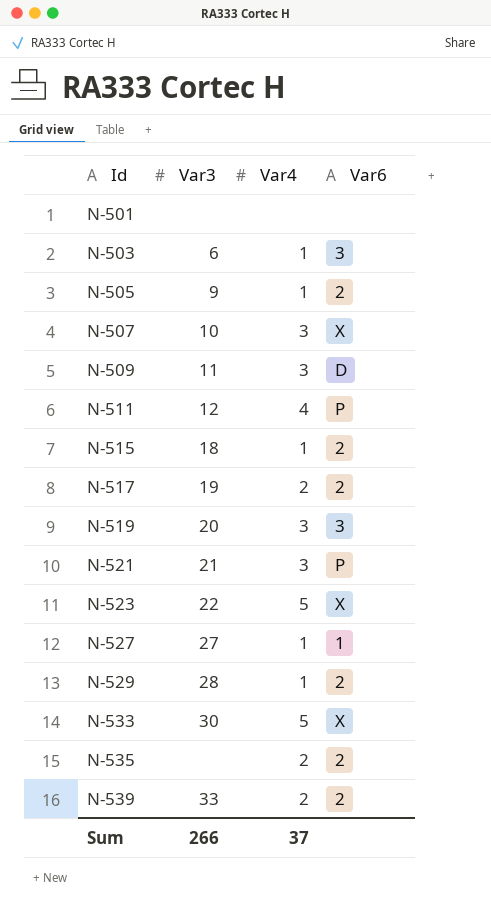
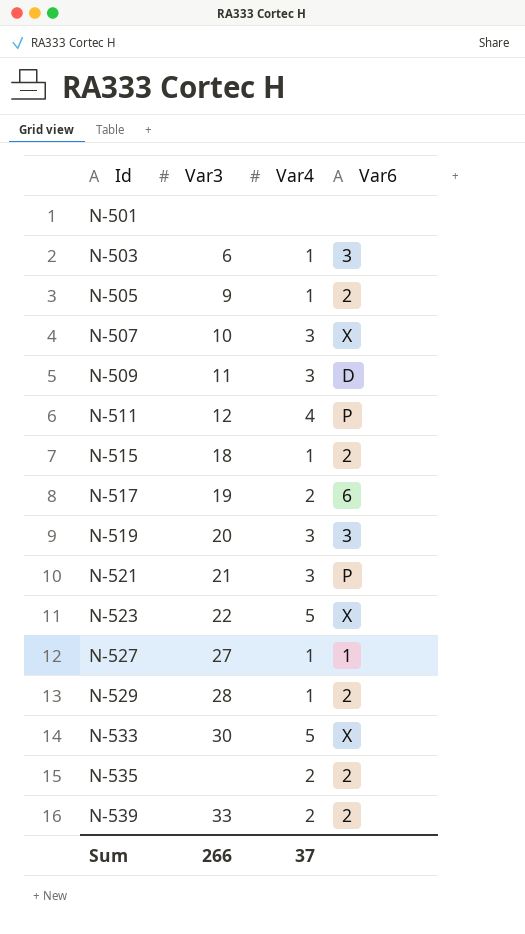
N-517 | Var6: 2 -> 6

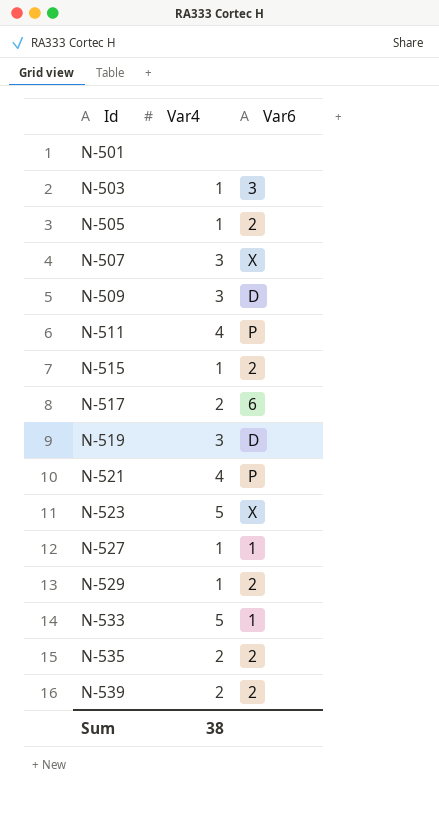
column Var3 | position: 2 -> none
N-519 | Var6: 3 -> D
N-521 | Var4: 3 -> 4
N-533 | Var6: X -> 1
Sum | Var4: 37 -> 38

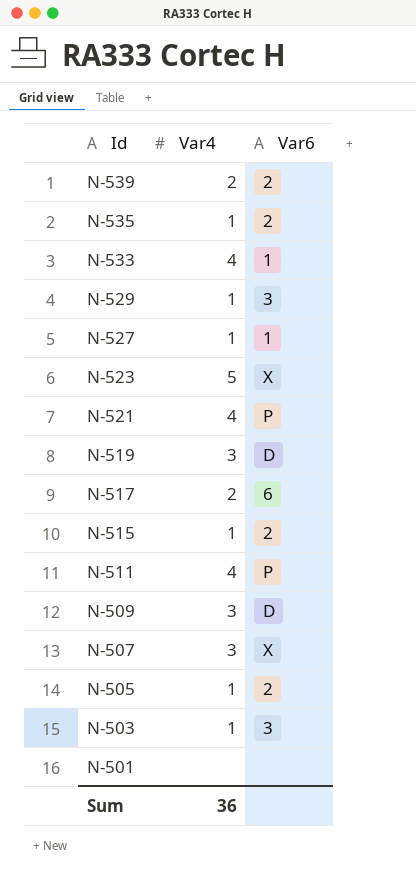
row order: Id ascending -> Id descending
N-535 | Var4: 2 -> 1
N-533 | Var4: 5 -> 4
N-529 | Var6: 2 -> 3
Sum | Var4: 38 -> 36

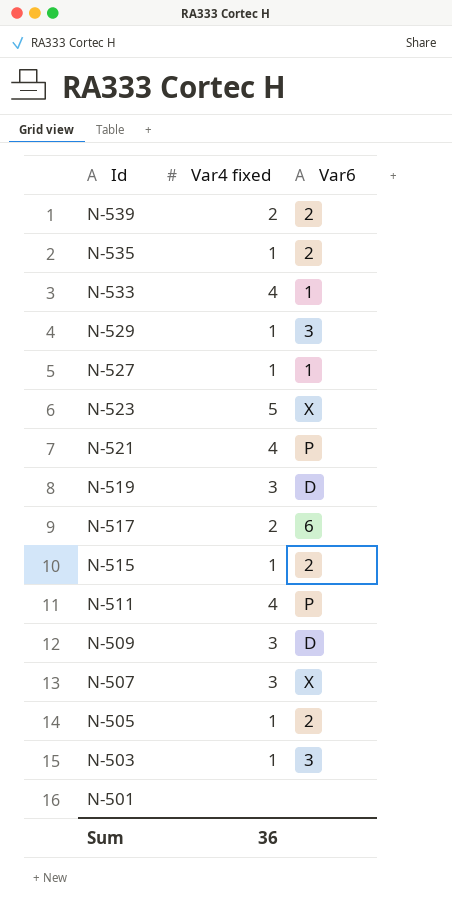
column name: Var4 -> Var4 fixed

